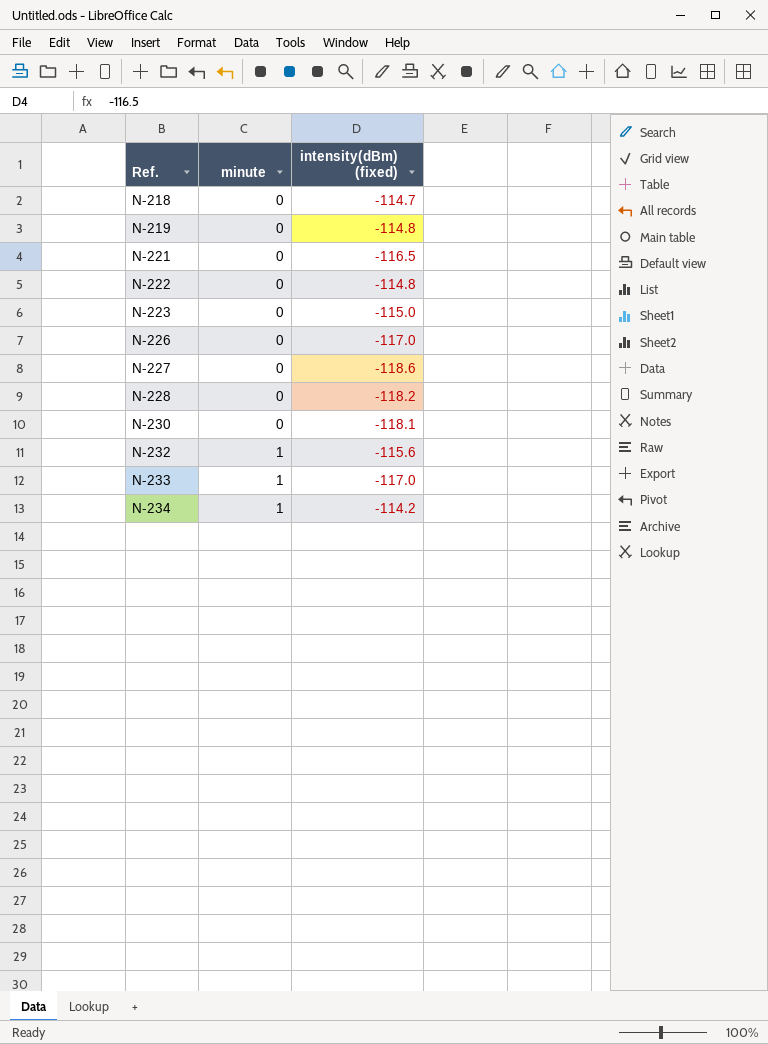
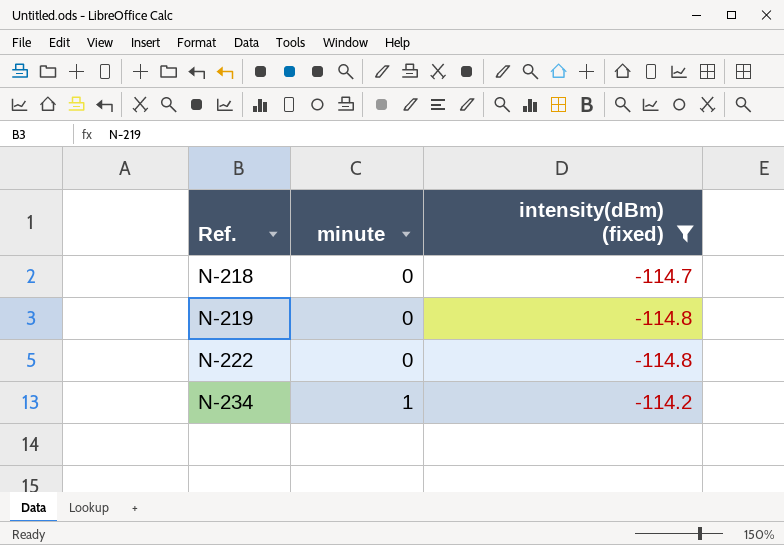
filter: none -> intensity(dBm) (fixed) >= -114.8

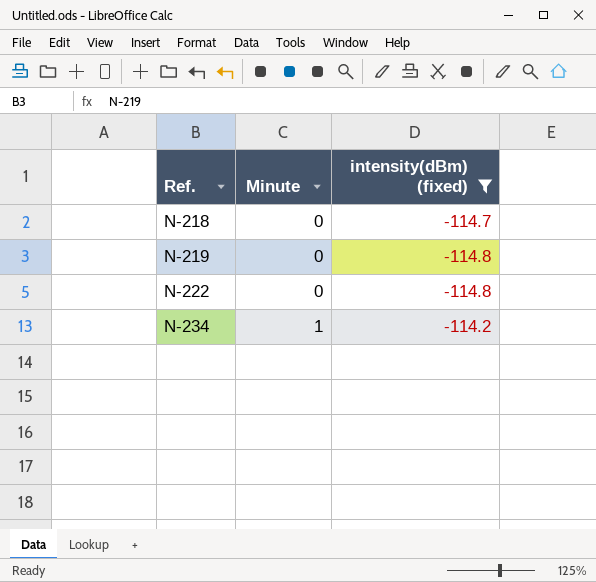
column name: minute -> Minute

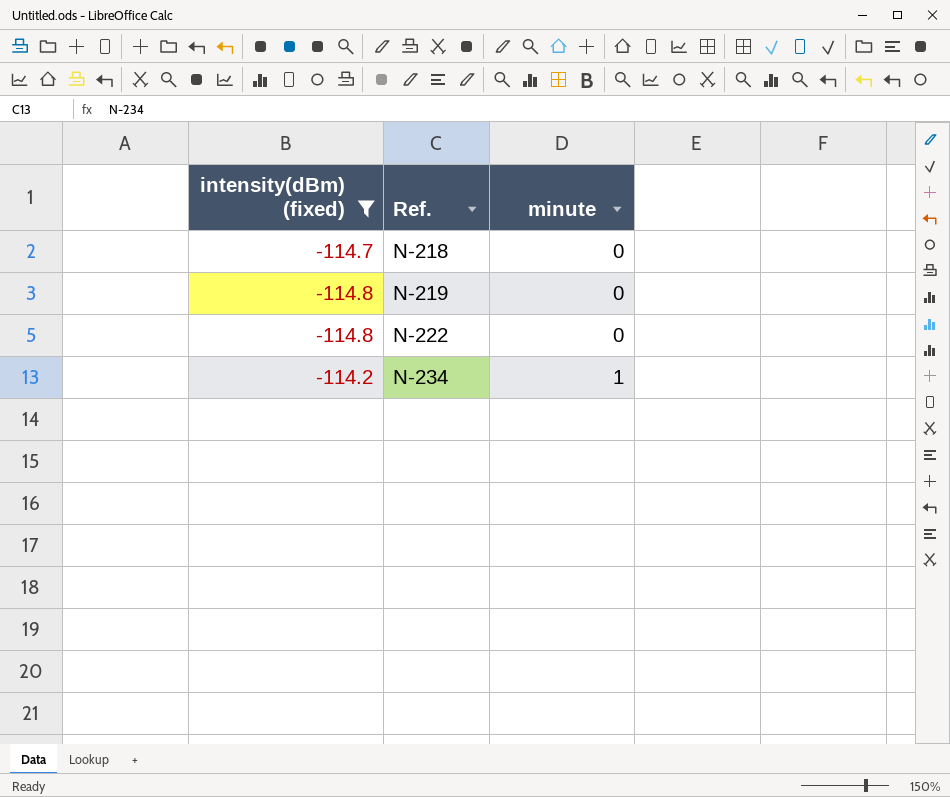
column intensity(dBm) (fixed) | position: 3 -> 1
column name: Minute -> minute

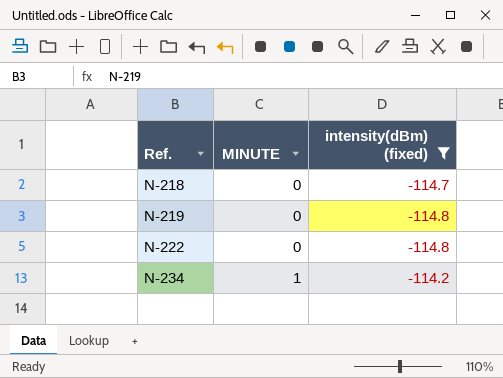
column name: minute -> MINUTE
column intensity(dBm) (fixed) | position: 1 -> 3

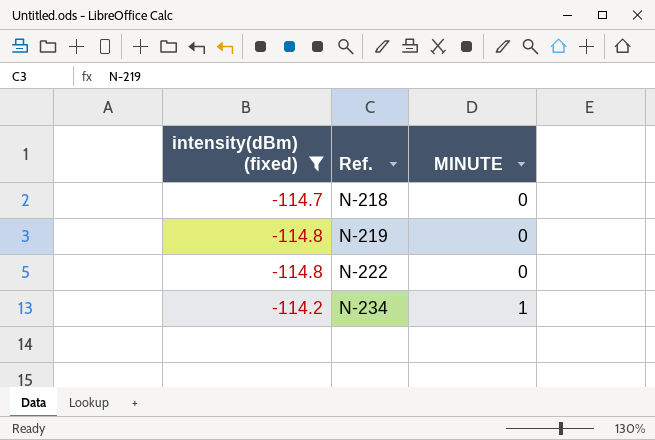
column intensity(dBm) (fixed) | position: 3 -> 1

